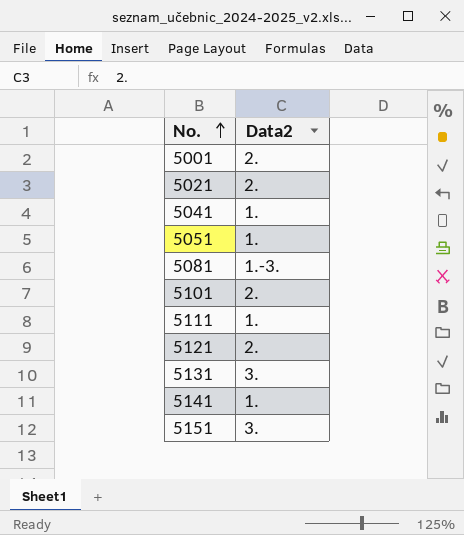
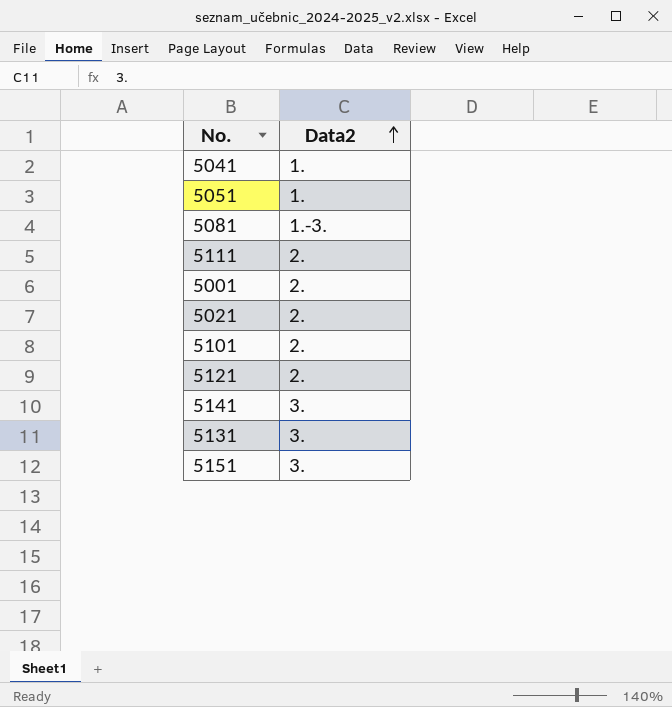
row order: No. ascending -> Data2 ascending
5111 | Data2: 1. -> 2.
5141 | Data2: 1. -> 3.

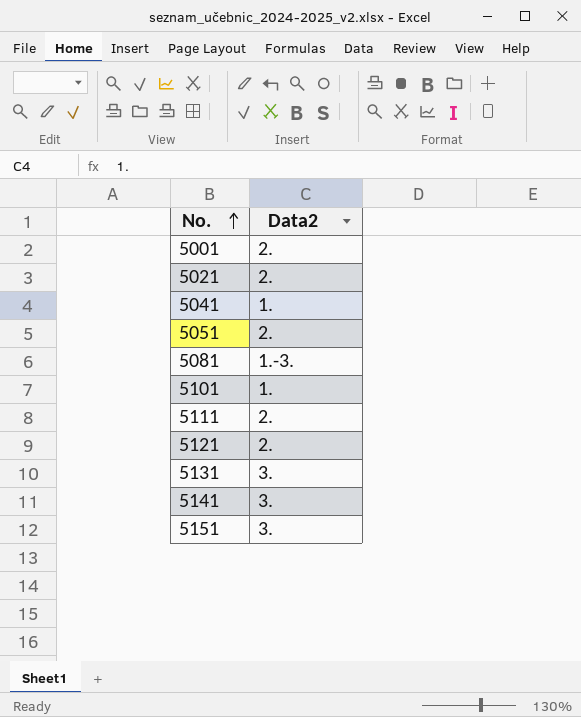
row order: Data2 ascending -> No. ascending
5051 | Data2: 1. -> 2.
5101 | Data2: 2. -> 1.

